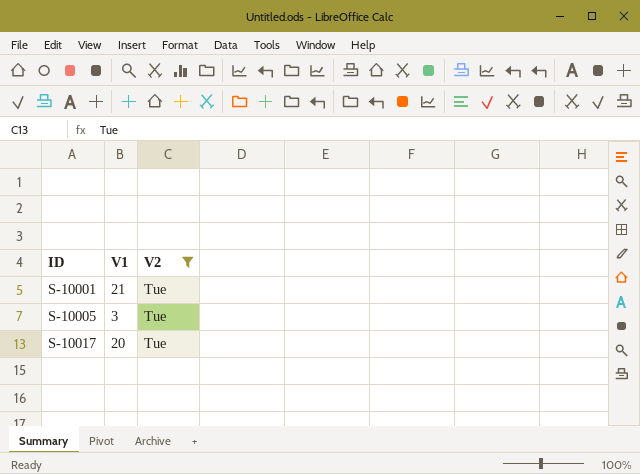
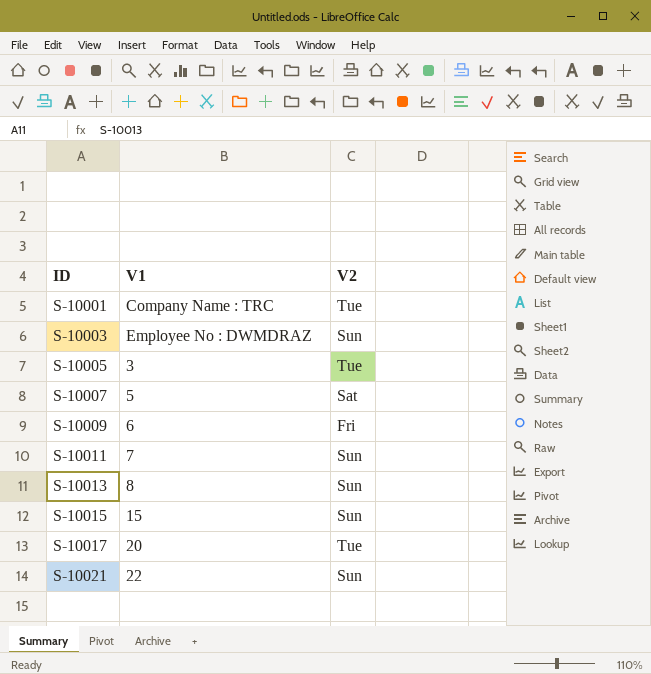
filter: V2 = Tue -> none
S-10001 | V1: 21 -> Company Name : TRC

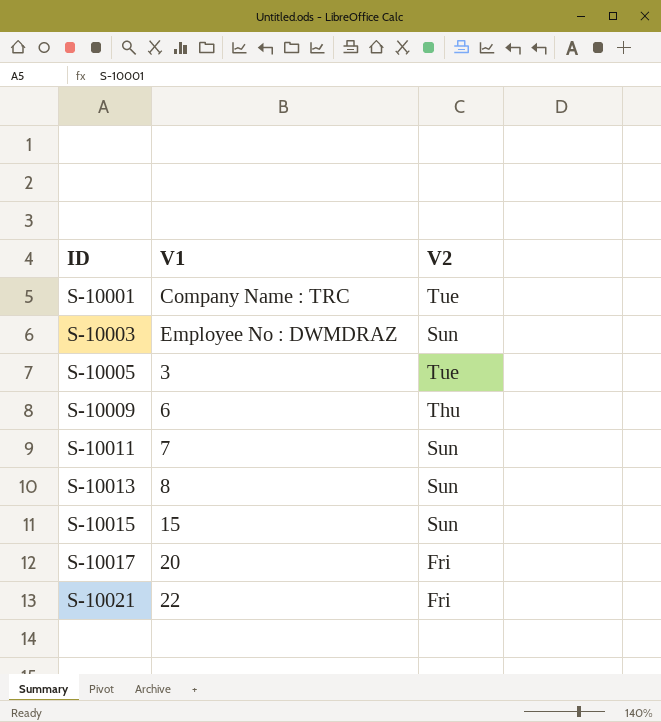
row S-10007: 5 | Sat -> none
S-10009 | V2: Fri -> Thu
S-10017 | V2: Tue -> Fri
S-10021 | V2: Sun -> Fri

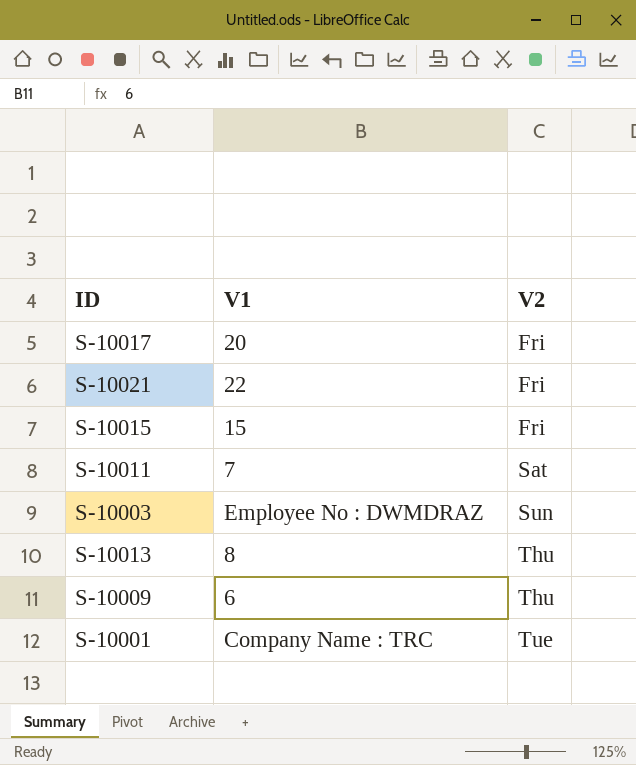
row order: ID ascending -> V2 ascending
row S-10005: 3 | Tue -> none
S-10015 | V2: Sun -> Fri
S-10011 | V2: Sun -> Sat
S-10013 | V2: Sun -> Thu

